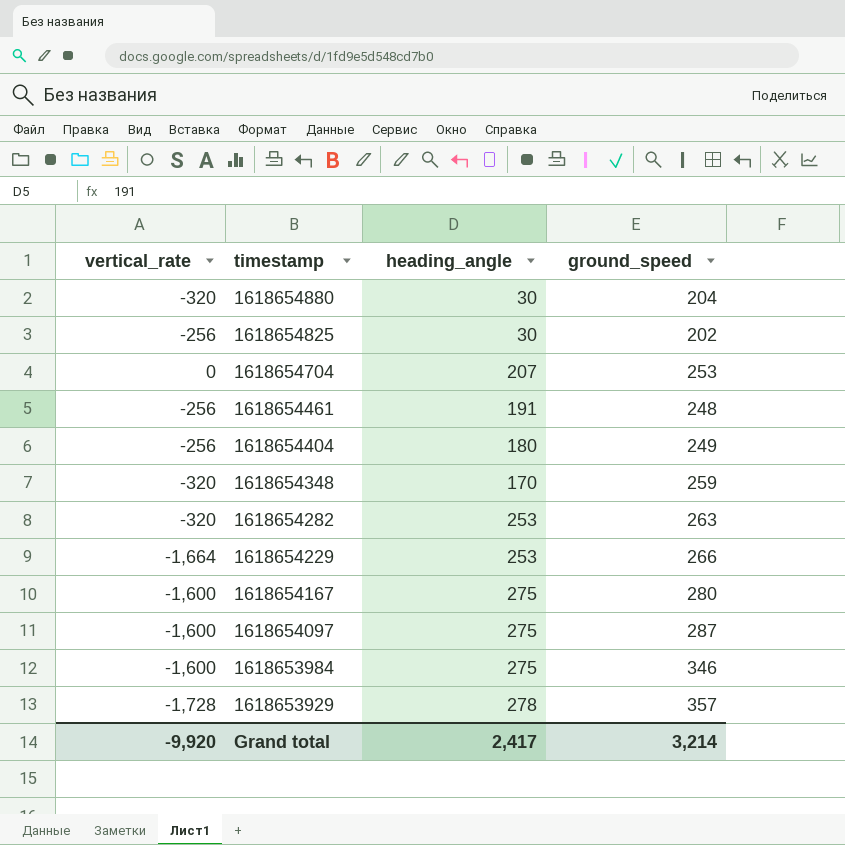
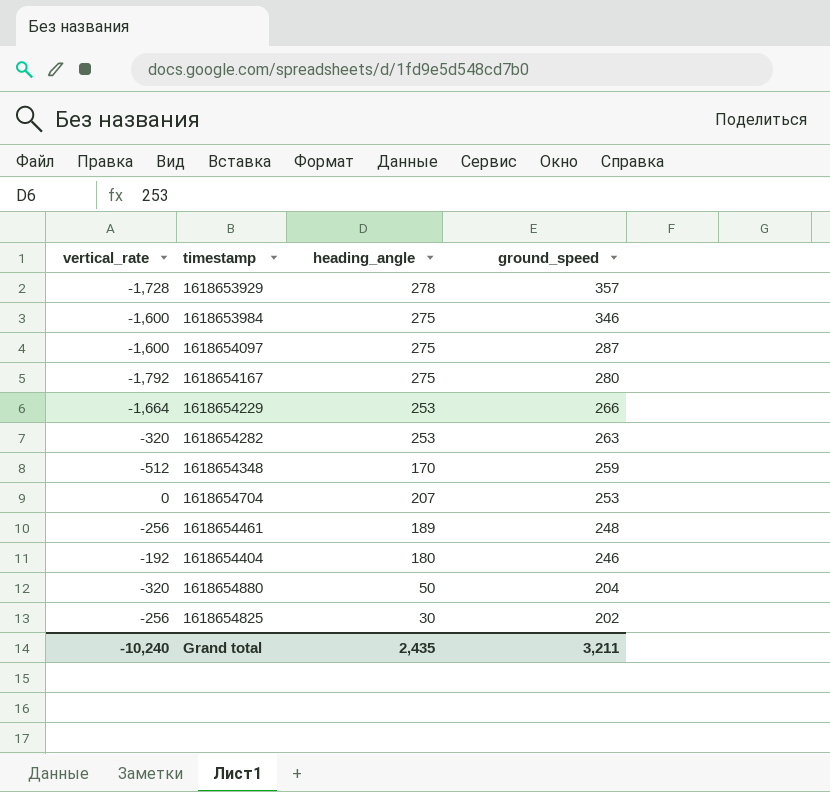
row order: timestamp descending -> ground_speed descending
1618654167 | vertical_rate: -1,600 -> -1,792
1618654348 | vertical_rate: -320 -> -512
1618654461 | heading_angle: 191 -> 189
1618654404 | vertical_rate: -256 -> -192
1618654404 | ground_speed: 249 -> 246
1618654880 | heading_angle: 30 -> 50
Grand total | vertical_rate: -9,920 -> -10,240
Grand total | heading_angle: 2,417 -> 2,435
Grand total | ground_speed: 3,214 -> 3,211

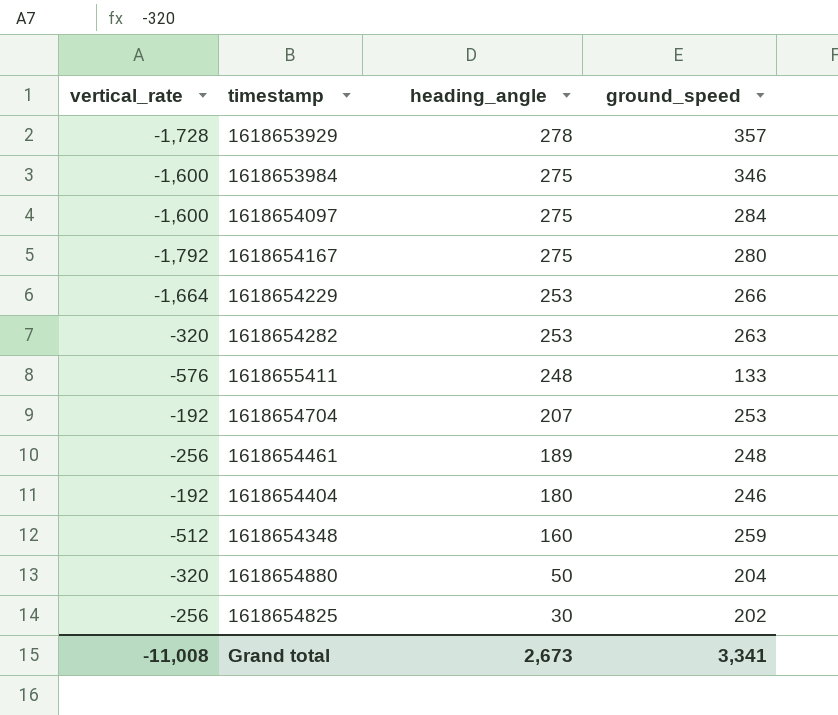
row order: ground_speed descending -> heading_angle descending
1618654097 | ground_speed: 287 -> 284
row 1618655411: none -> -576 | 248 | 133
1618654704 | vertical_rate: 0 -> -192
1618654348 | heading_angle: 170 -> 160
Grand total | vertical_rate: -10,240 -> -11,008
Grand total | heading_angle: 2,435 -> 2,673
Grand total | ground_speed: 3,211 -> 3,341

